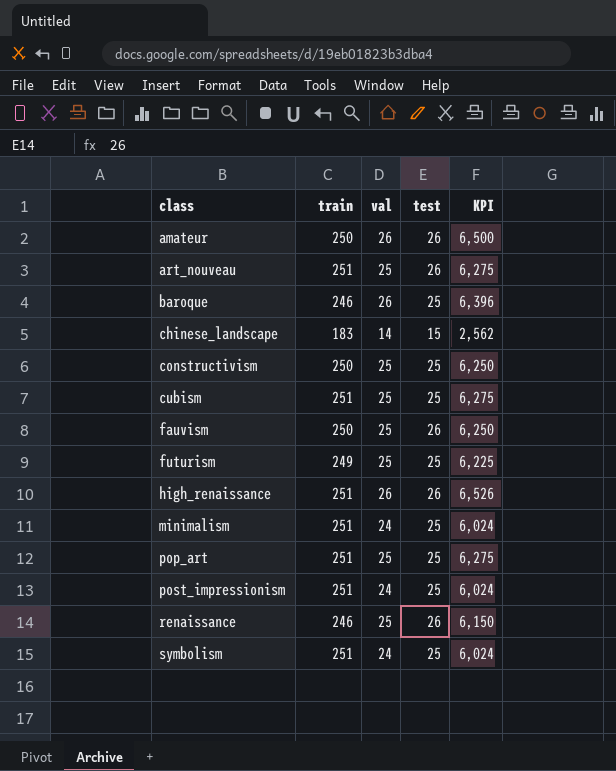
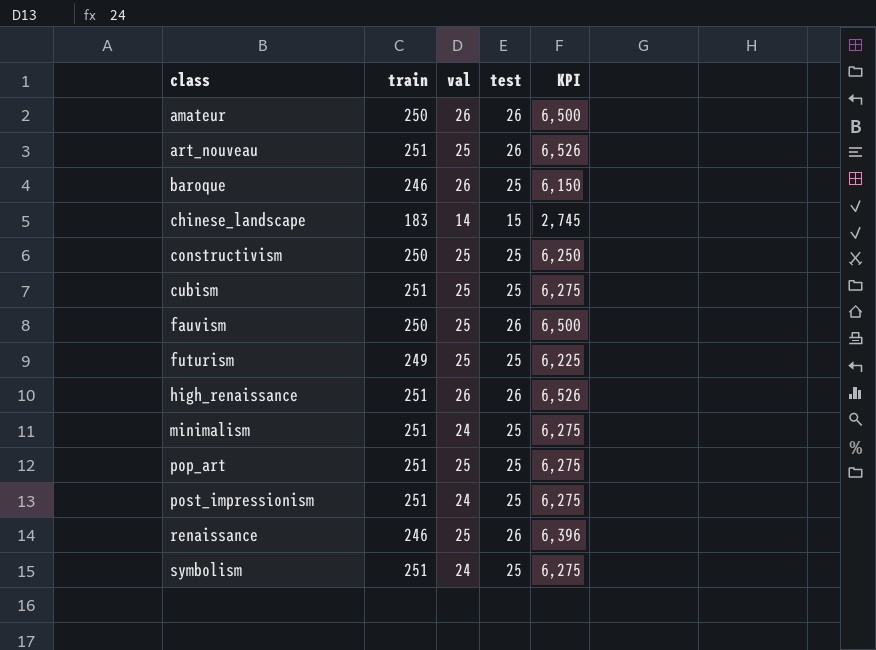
column KPI | formula: [train] * [val] -> [train] * [test]

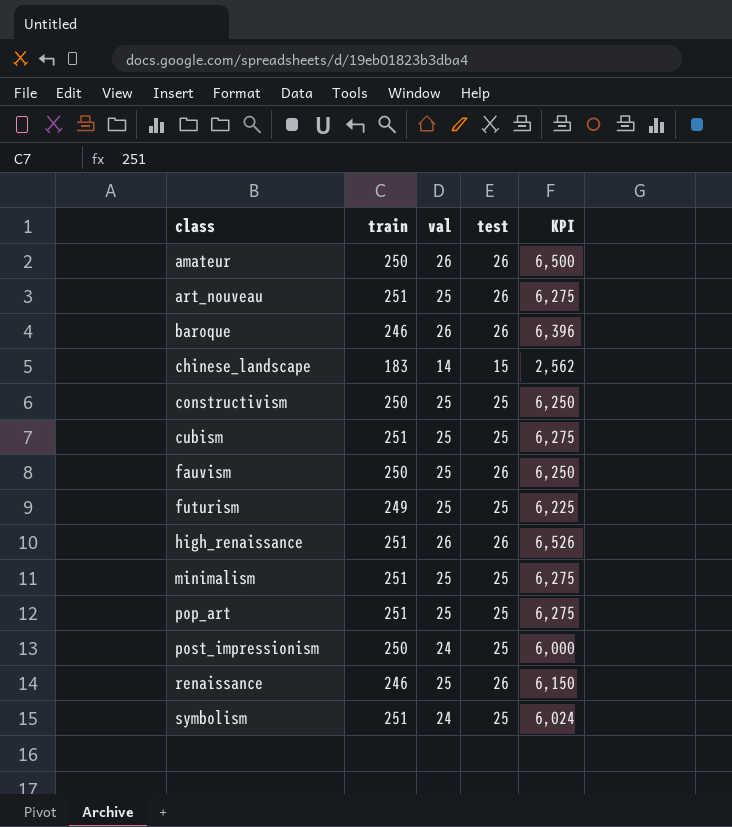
column KPI | formula: [train] * [test] -> [train] * [val]
baroque | test: 25 -> 26
minimalism | val: 24 -> 25
post_impressionism | train: 251 -> 250

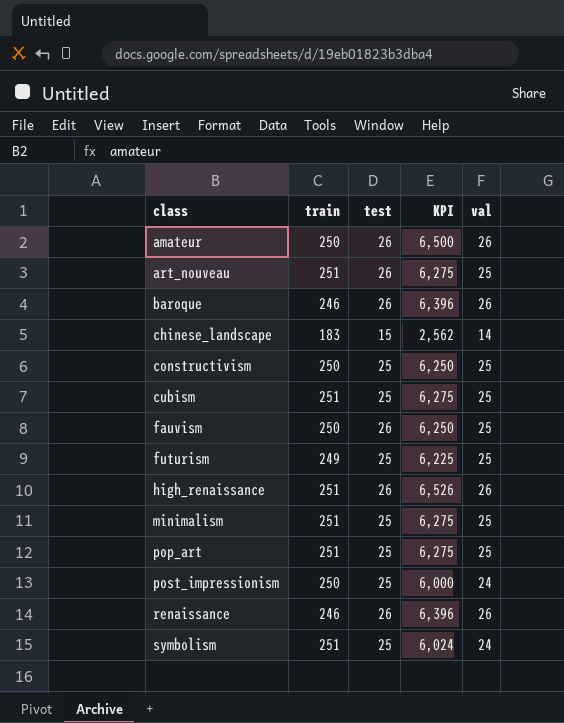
column val | position: 3 -> 5
renaissance | KPI: 6,150 -> 6,396
renaissance | val: 25 -> 26

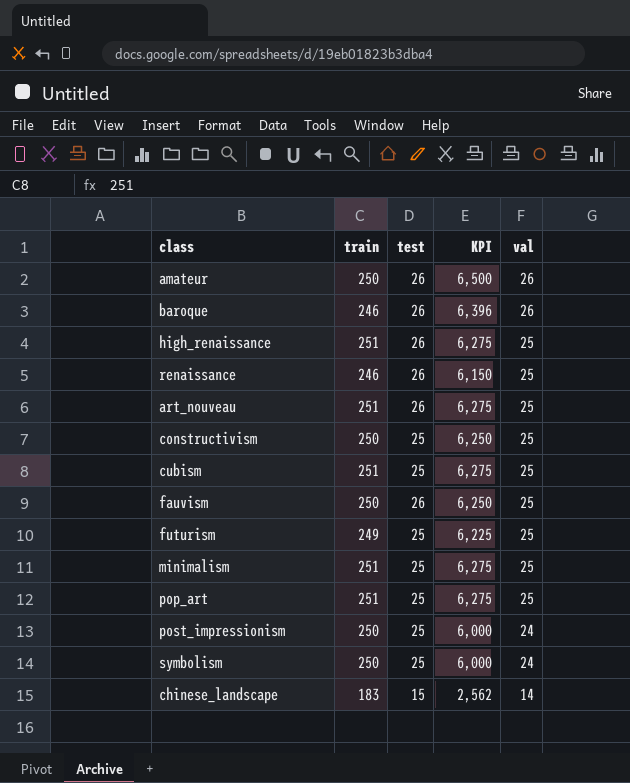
row order: class ascending -> val descending
high_renaissance | KPI: 6,526 -> 6,275
high_renaissance | val: 26 -> 25
renaissance | KPI: 6,396 -> 6,150
renaissance | val: 26 -> 25
symbolism | train: 251 -> 250
symbolism | KPI: 6,024 -> 6,000

